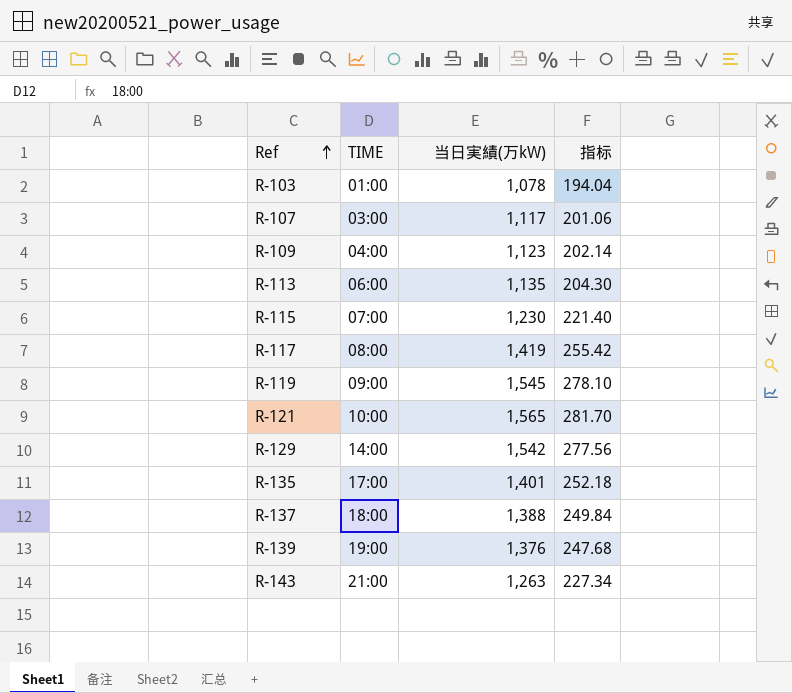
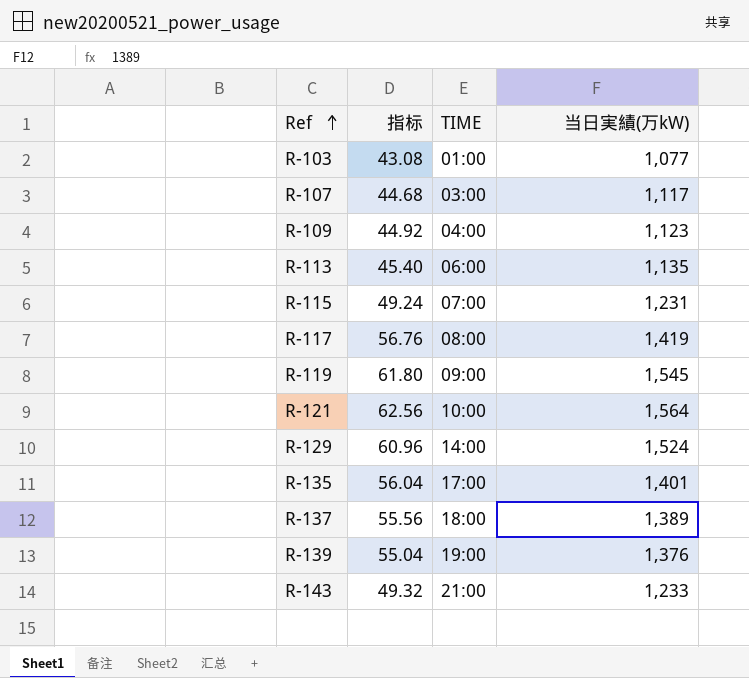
column 指标 | formula: [当日実績(万kW)] * 0.18 -> [当日実績(万kW)] * 0.04
column 指标 | position: 4 -> 2
R-103 | 当日実績(万kW): 1,078 -> 1,077
R-115 | 当日実績(万kW): 1,230 -> 1,231
R-121 | 当日実績(万kW): 1,565 -> 1,564
R-129 | 当日実績(万kW): 1,542 -> 1,524
R-137 | 当日実績(万kW): 1,388 -> 1,389
R-143 | 当日実績(万kW): 1,263 -> 1,233

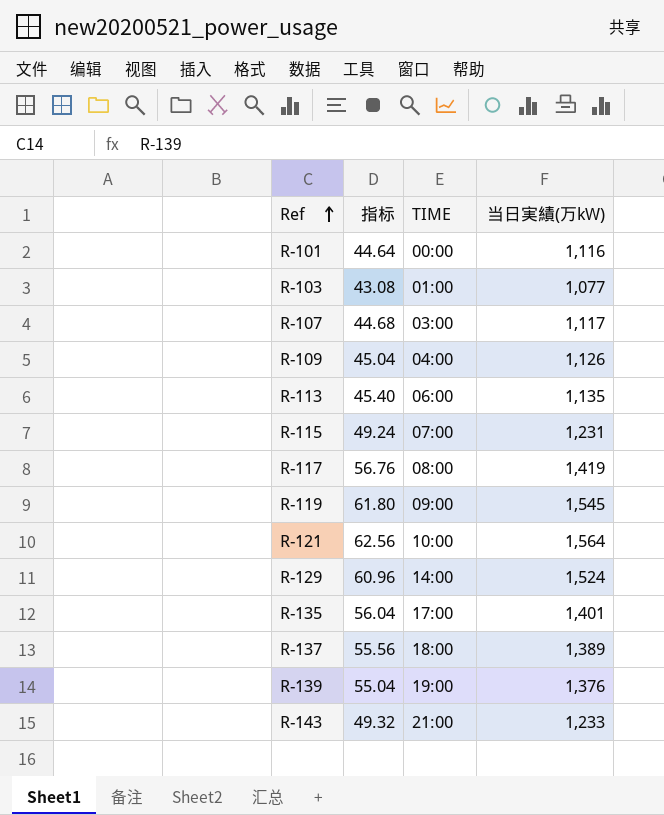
row R-101: none -> 44.64 | 00:00 | 1,116
R-109 | 指标: 44.92 -> 45.04
R-109 | 当日実績(万kW): 1,123 -> 1,126

